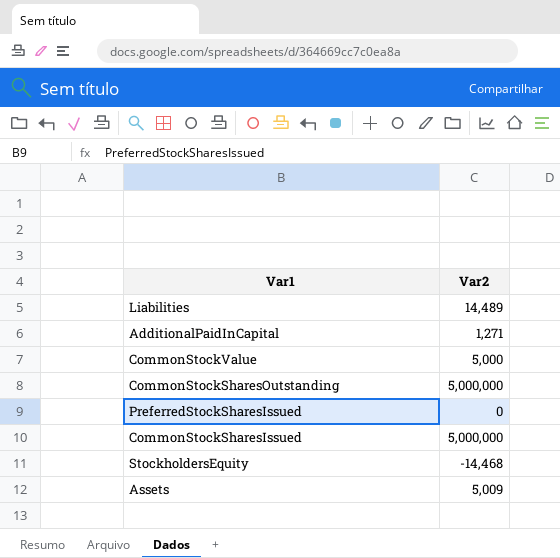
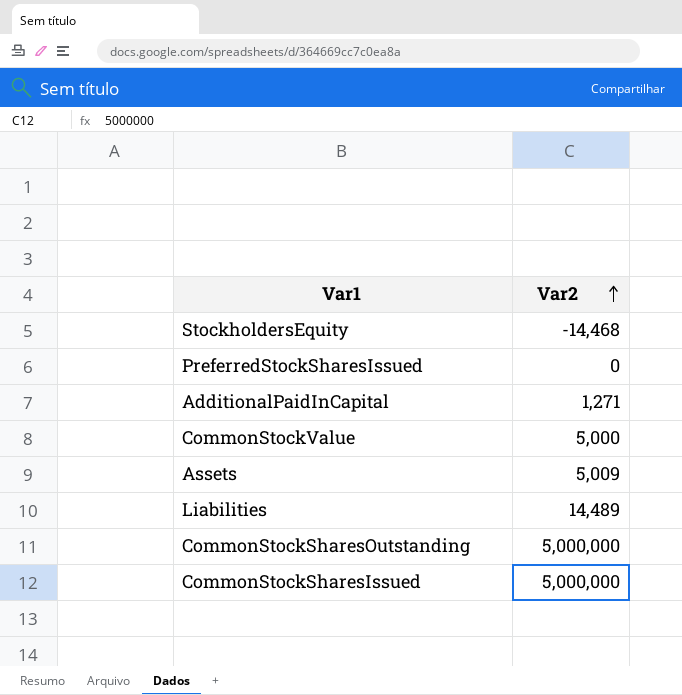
row order: none -> Var2 ascending

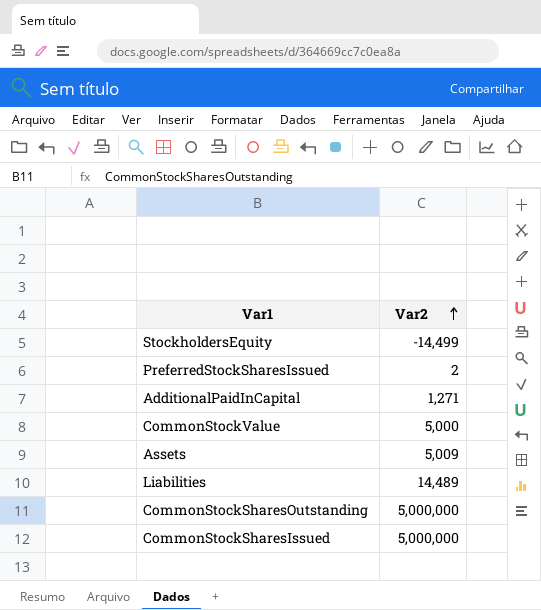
StockholdersEquity | Var2: -14,468 -> -14,499
PreferredStockSharesIssued | Var2: 0 -> 2

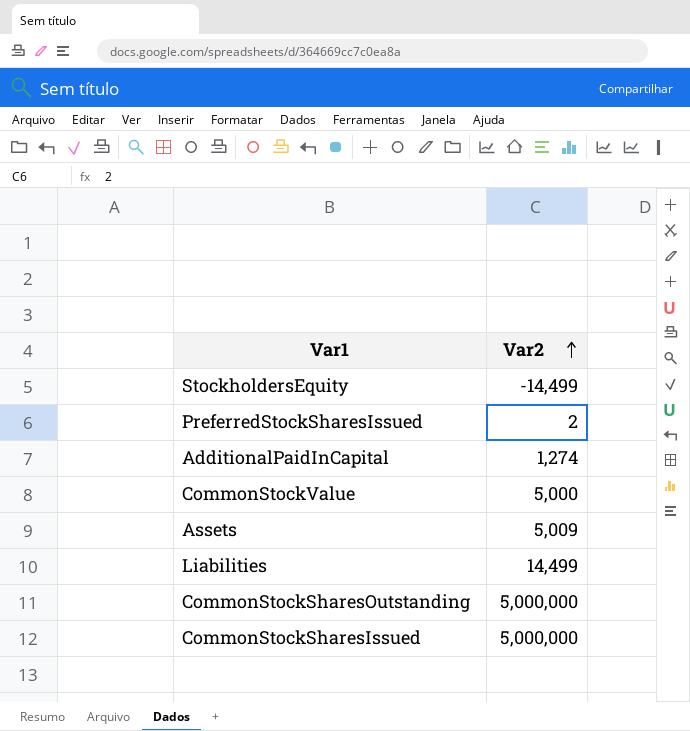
AdditionalPaidInCapital | Var2: 1,271 -> 1,274
Liabilities | Var2: 14,489 -> 14,499

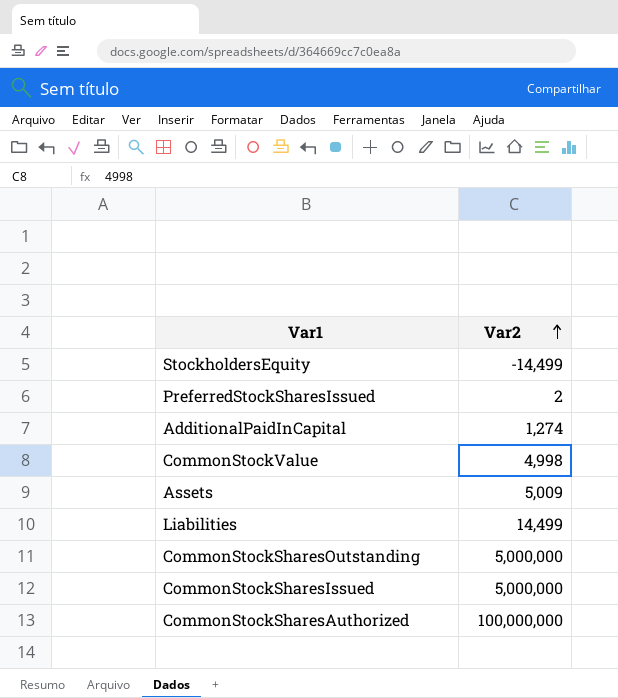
CommonStockValue | Var2: 5,000 -> 4,998
row CommonStockSharesAuthorized: none -> 100,000,000

